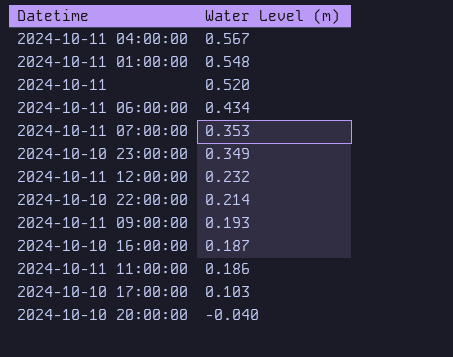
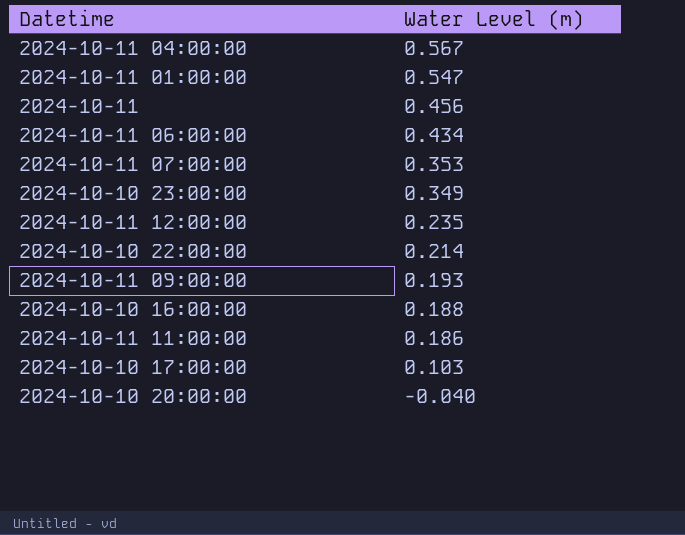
2024-10-11 01:00:00 | Water Level (m): 0.548 -> 0.547
2024-10-11 | Water Level (m): 0.520 -> 0.456
2024-10-11 12:00:00 | Water Level (m): 0.232 -> 0.235
2024-10-10 16:00:00 | Water Level (m): 0.187 -> 0.188

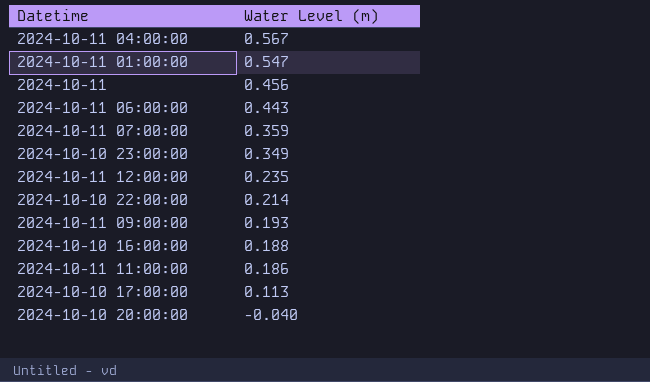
2024-10-11 06:00:00 | Water Level (m): 0.434 -> 0.443
2024-10-11 07:00:00 | Water Level (m): 0.353 -> 0.359
2024-10-10 17:00:00 | Water Level (m): 0.103 -> 0.113

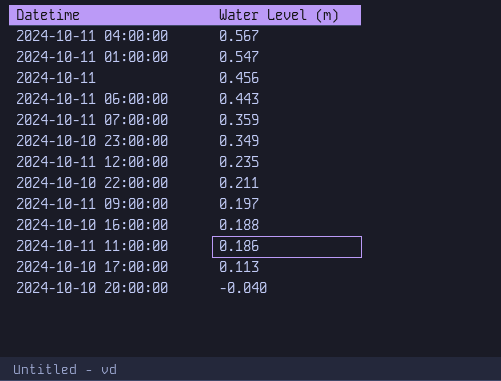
2024-10-10 22:00:00 | Water Level (m): 0.214 -> 0.211
2024-10-11 09:00:00 | Water Level (m): 0.193 -> 0.197

